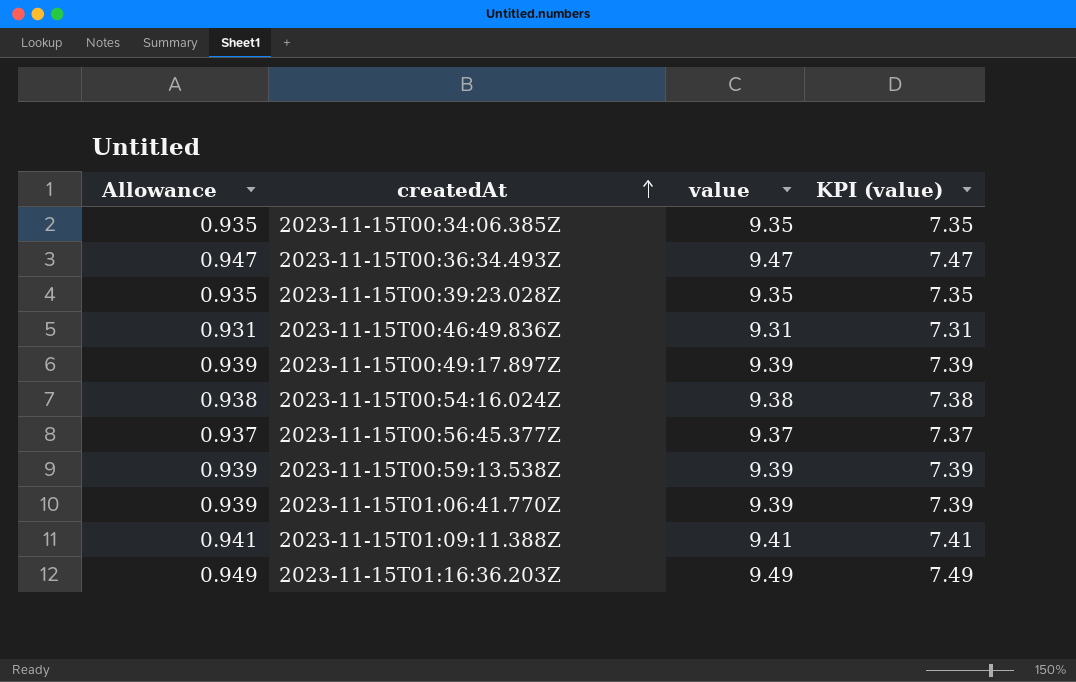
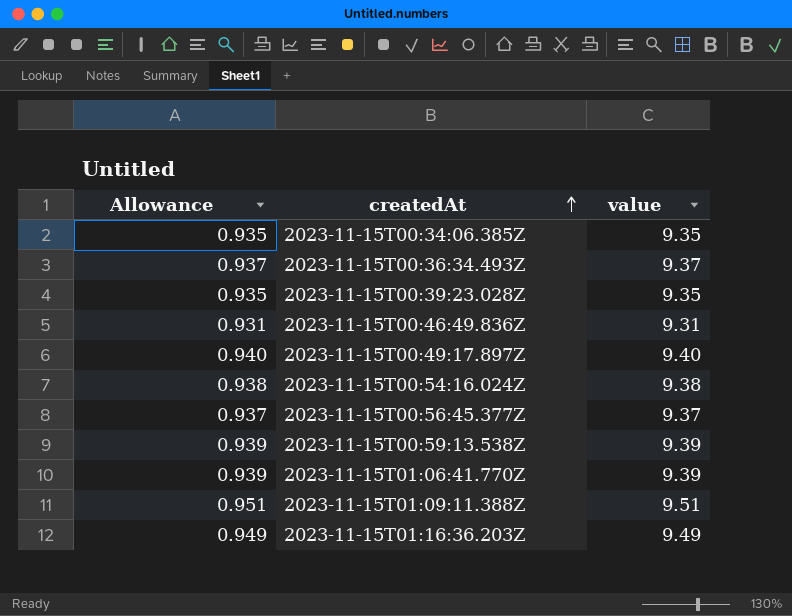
column KPI (value) | formula: [value] - 2 -> none
2023-11-15T00:36:34.493Z | Allowance: 0.947 -> 0.937
2023-11-15T00:36:34.493Z | value: 9.47 -> 9.37
2023-11-15T00:49:17.897Z | Allowance: 0.939 -> 0.940
2023-11-15T00:49:17.897Z | value: 9.39 -> 9.40
2023-11-15T01:09:11.388Z | Allowance: 0.941 -> 0.951
2023-11-15T01:09:11.388Z | value: 9.41 -> 9.51

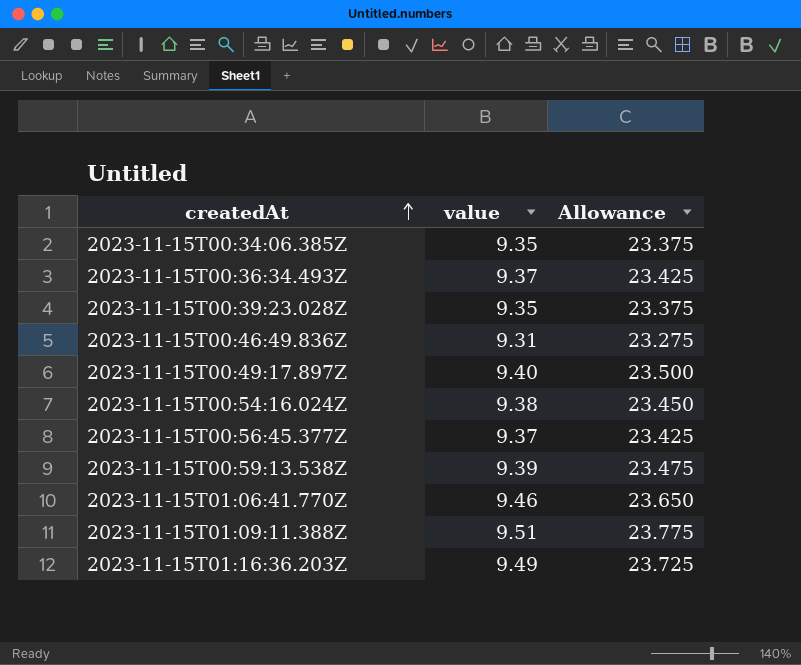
column Allowance | formula: [value] * 0.1 -> [value] * 2.5
column Allowance | position: 1 -> 3
2023-11-15T01:06:41.770Z | value: 9.39 -> 9.46

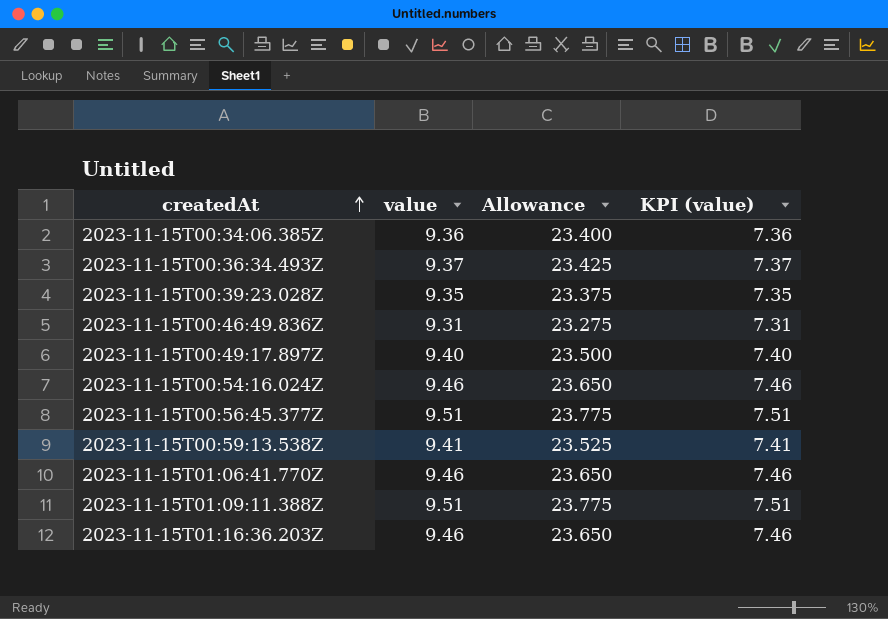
column KPI (value) | formula: none -> [value] - 2
2023-11-15T00:34:06.385Z | value: 9.35 -> 9.36
2023-11-15T00:34:06.385Z | Allowance: 23.375 -> 23.400
2023-11-15T00:54:16.024Z | value: 9.38 -> 9.46
2023-11-15T00:54:16.024Z | Allowance: 23.450 -> 23.650
2023-11-15T00:56:45.377Z | value: 9.37 -> 9.51
2023-11-15T00:56:45.377Z | Allowance: 23.425 -> 23.775
2023-11-15T00:59:13.538Z | value: 9.39 -> 9.41
2023-11-15T00:59:13.538Z | Allowance: 23.475 -> 23.525
2023-11-15T01:16:36.203Z | value: 9.49 -> 9.46
2023-11-15T01:16:36.203Z | Allowance: 23.725 -> 23.650

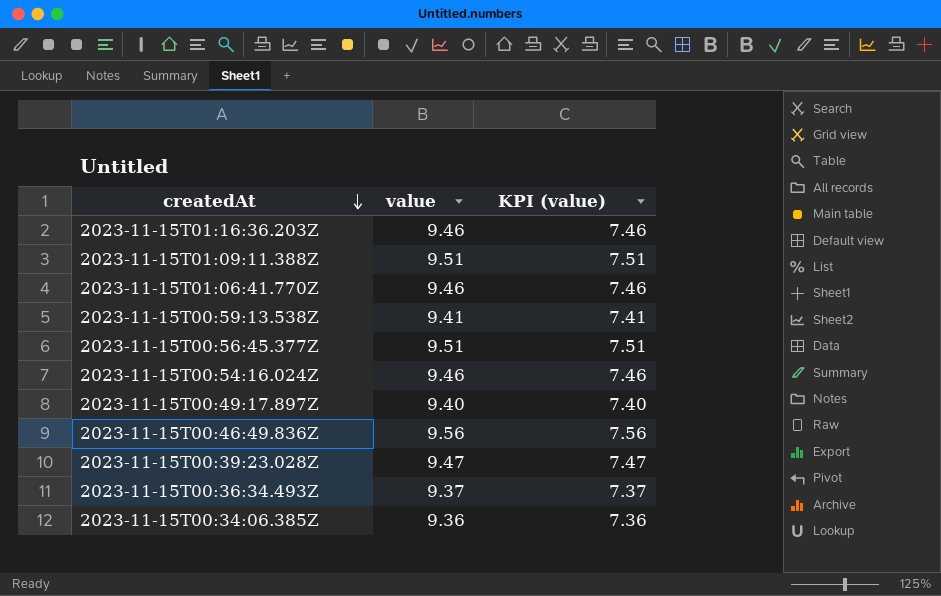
row order: createdAt ascending -> createdAt descending
column Allowance | formula: [value] * 2.5 -> none
2023-11-15T00:46:49.836Z | value: 9.31 -> 9.56
2023-11-15T00:46:49.836Z | KPI (value): 7.31 -> 7.56
2023-11-15T00:39:23.028Z | value: 9.35 -> 9.47
2023-11-15T00:39:23.028Z | KPI (value): 7.35 -> 7.47

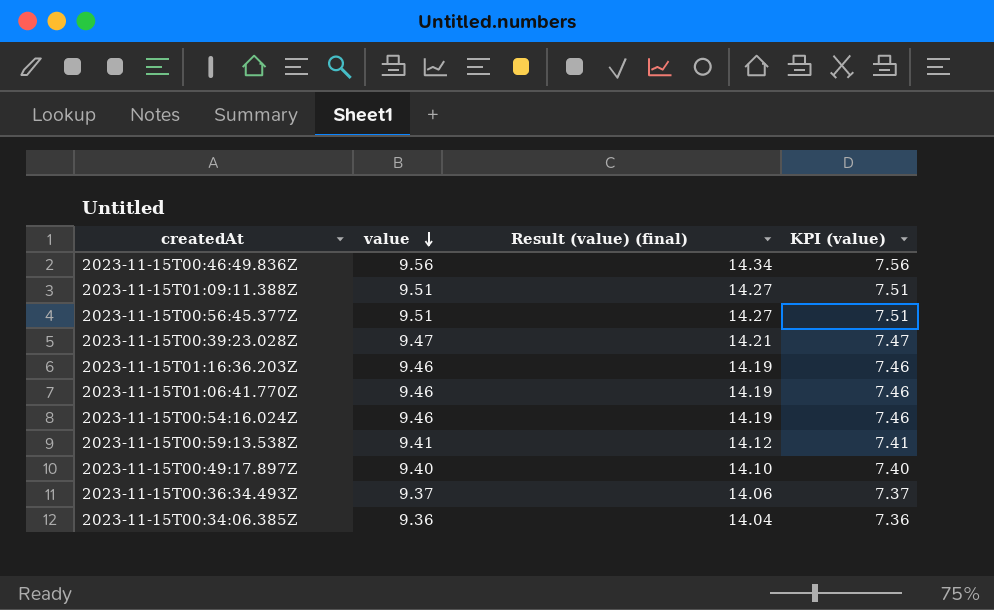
row order: createdAt descending -> value descending
column Result (value) (final) | formula: none -> [value] * 1.5

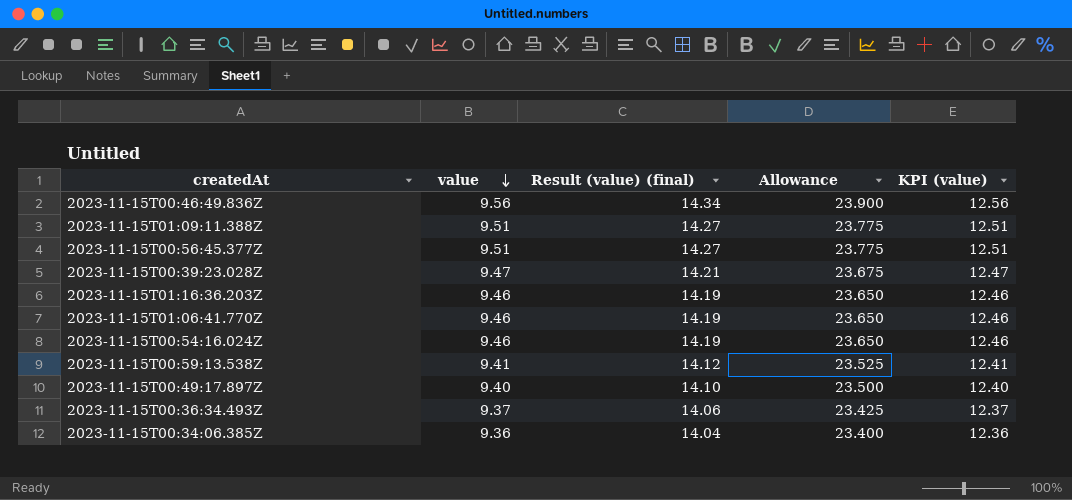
column Allowance | formula: none -> [value] * 2.5
column KPI (value) | formula: [value] - 2 -> [value] + 3

